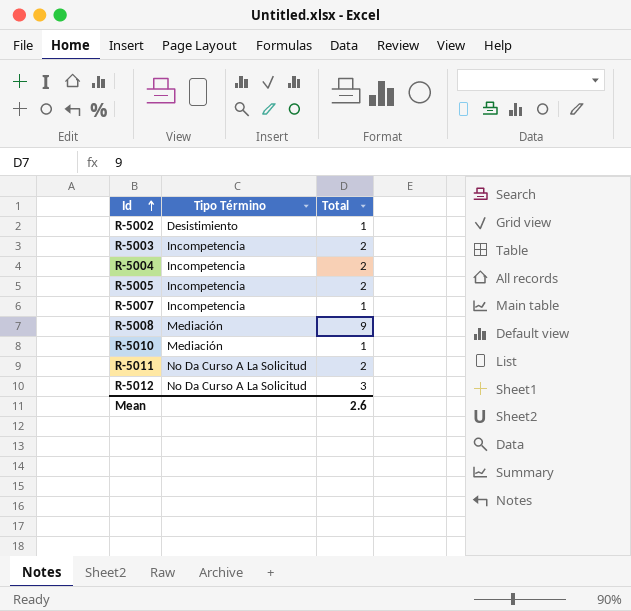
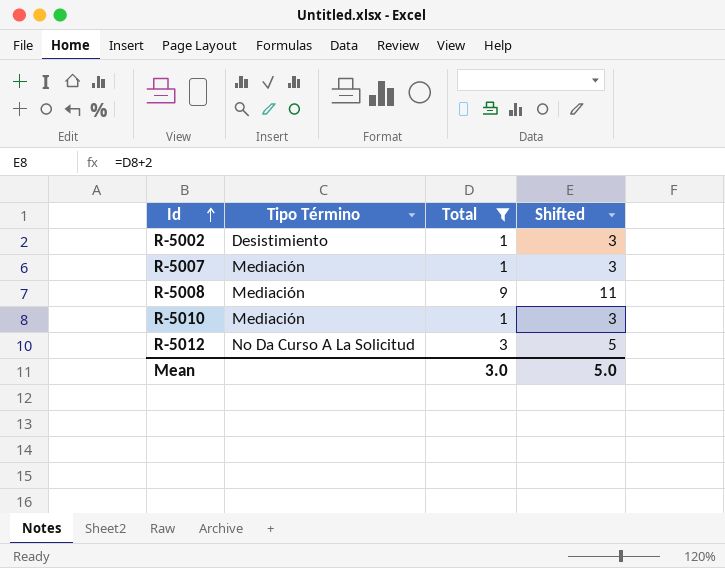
filter: none -> Total != 2
column Shifted | formula: none -> [Total] + 2
R-5007 | Tipo Término: Incompetencia -> Mediación
Mean | Total: 2.6 -> 3.0

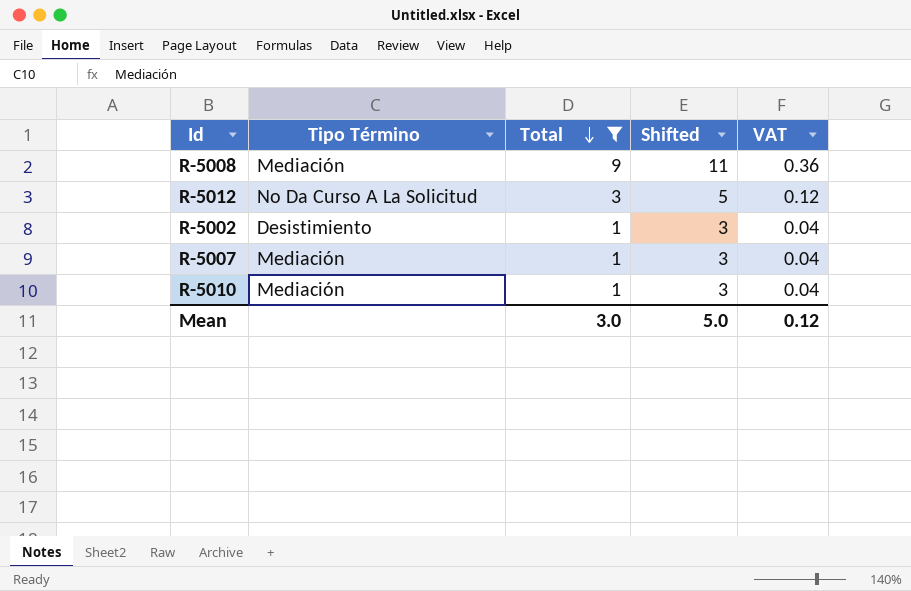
row order: Id ascending -> Total descending
column VAT | formula: none -> [Total] * 0.04

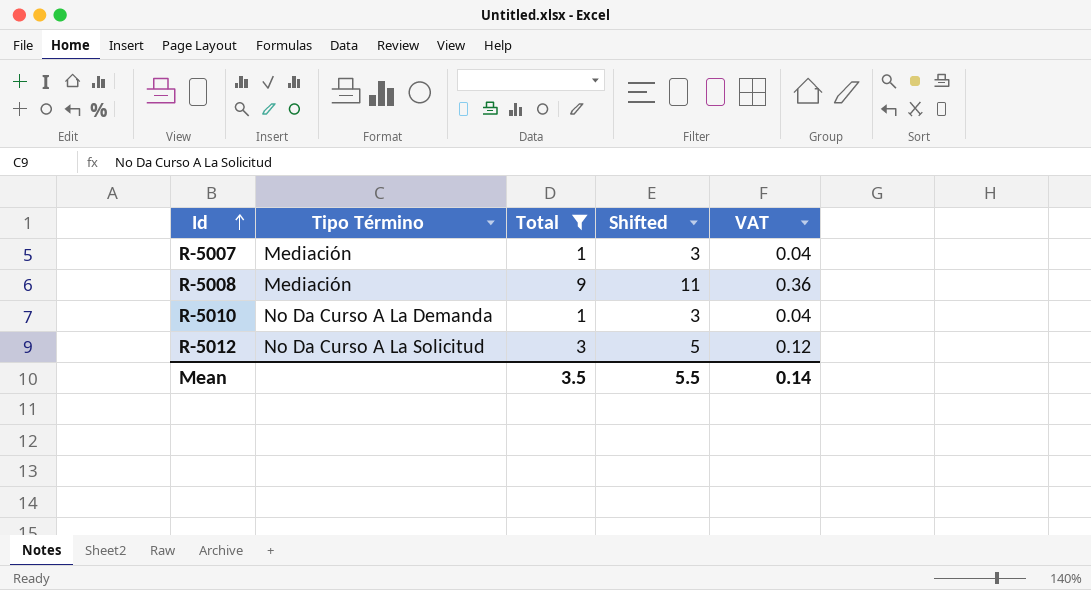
row order: Total descending -> Id ascending
row R-5002: Desistimiento | 1 | 3 | 0.04 -> none
R-5010 | Tipo Término: Mediación -> No Da Curso A La Demanda
Mean | Total: 3.0 -> 3.5
Mean | Shifted: 5.0 -> 5.5
Mean | VAT: 0.12 -> 0.14

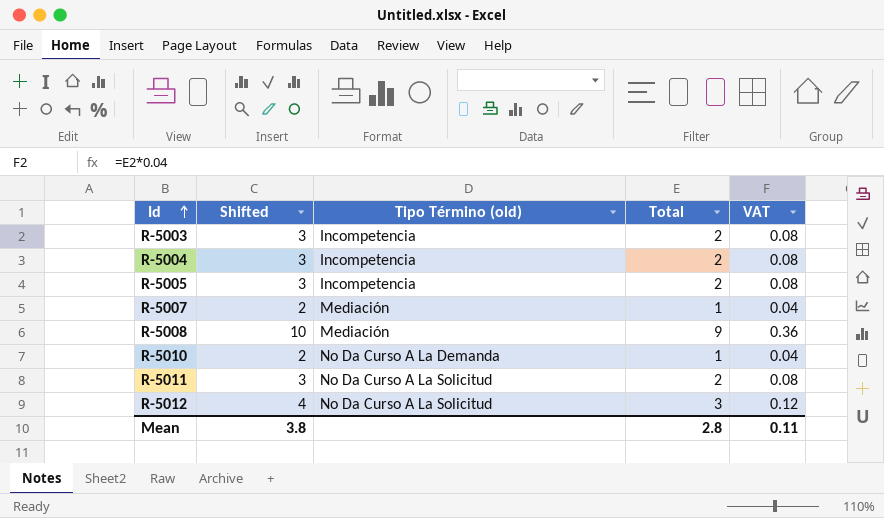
filter: Total != 2 -> none
column Shifted | formula: [Total] + 2 -> [Total] + 1
column Shifted | position: 4 -> 2
column name: Tipo Término -> Tipo Término (old)
Mean | Shifted: 5.5 -> 3.8
Mean | Total: 3.5 -> 2.8
Mean | VAT: 0.14 -> 0.11

